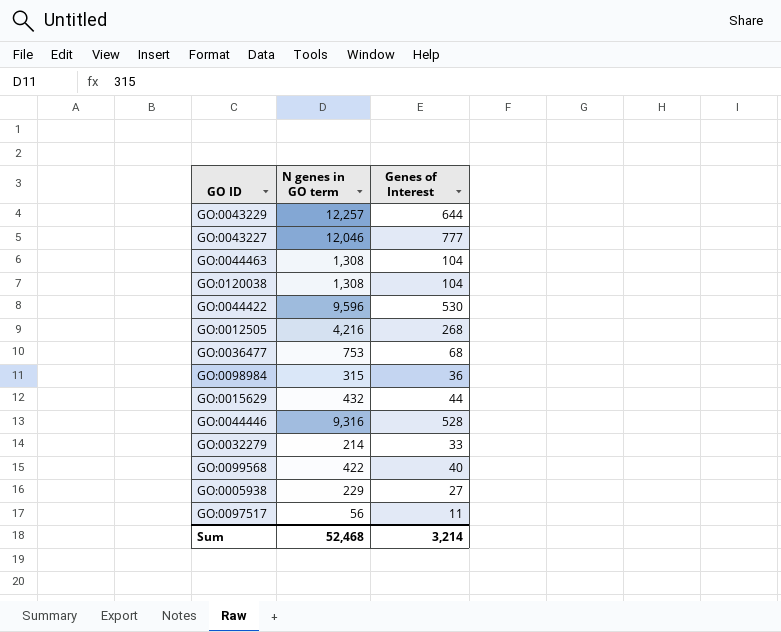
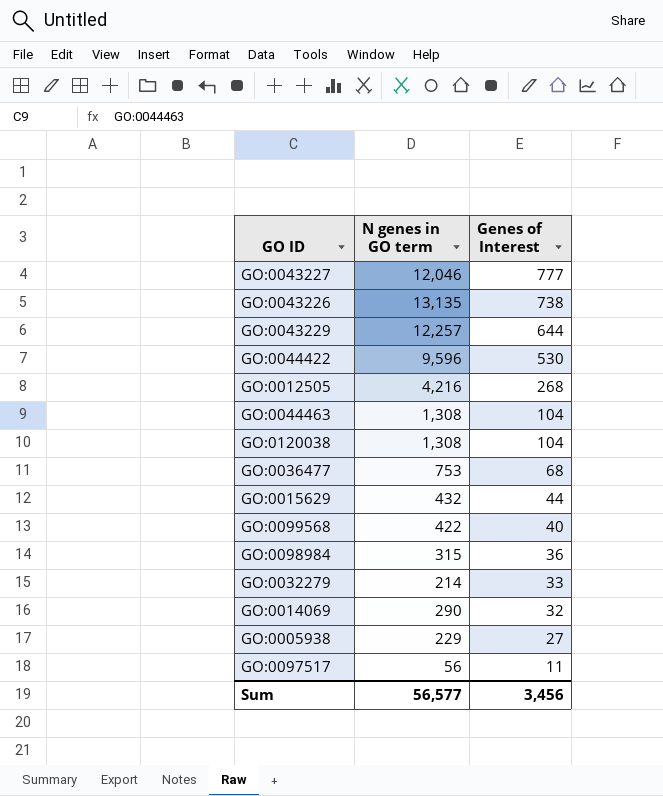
row order: none -> Genes of Interest descending
row GO:0044446: 9,316 | 528 -> none
row GO:0043226: none -> 13,135 | 738
row GO:0014069: none -> 290 | 32
Sum | N genes in GO term: 52,468 -> 56,577
Sum | Genes of Interest: 3,214 -> 3,456

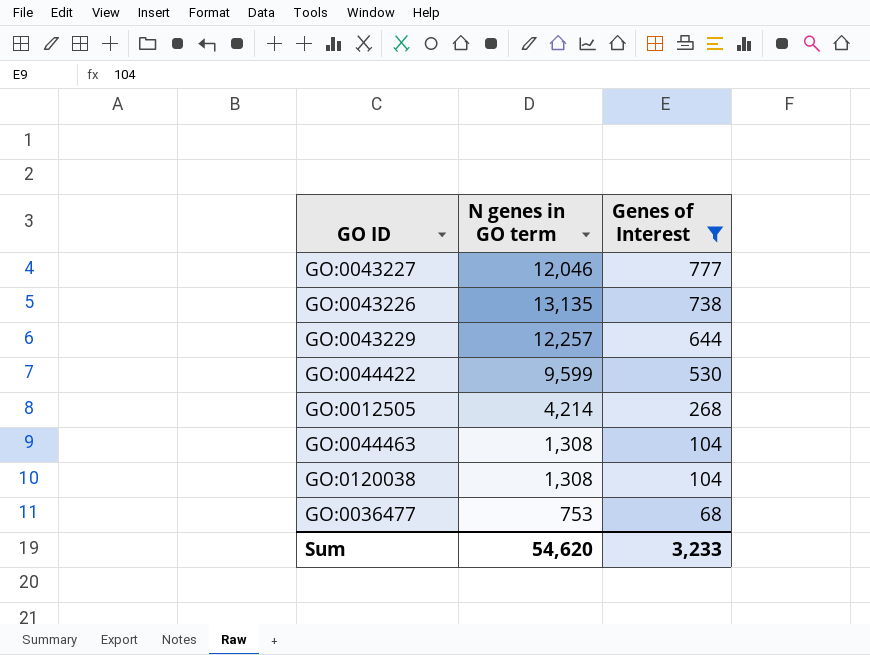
filter: none -> Genes of Interest >= 68
GO:0044422 | N genes in GO term: 9,596 -> 9,599
GO:0012505 | N genes in GO term: 4,216 -> 4,214
Sum | N genes in GO term: 56,577 -> 54,620
Sum | Genes of Interest: 3,456 -> 3,233

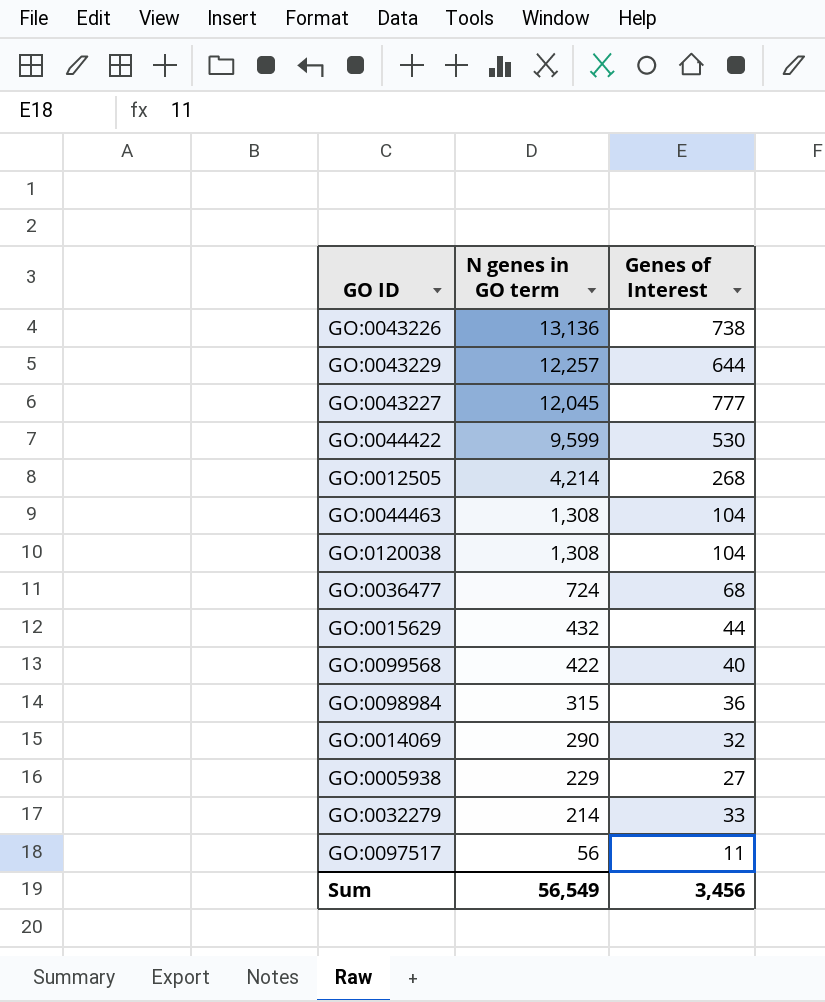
filter: Genes of Interest >= 68 -> none
row order: Genes of Interest descending -> N genes in GO term descending
GO:0043226 | N genes in GO term: 13,135 -> 13,136
GO:0043227 | N genes in GO term: 12,046 -> 12,045
GO:0036477 | N genes in GO term: 753 -> 724
Sum | N genes in GO term: 54,620 -> 56,549
Sum | Genes of Interest: 3,233 -> 3,456

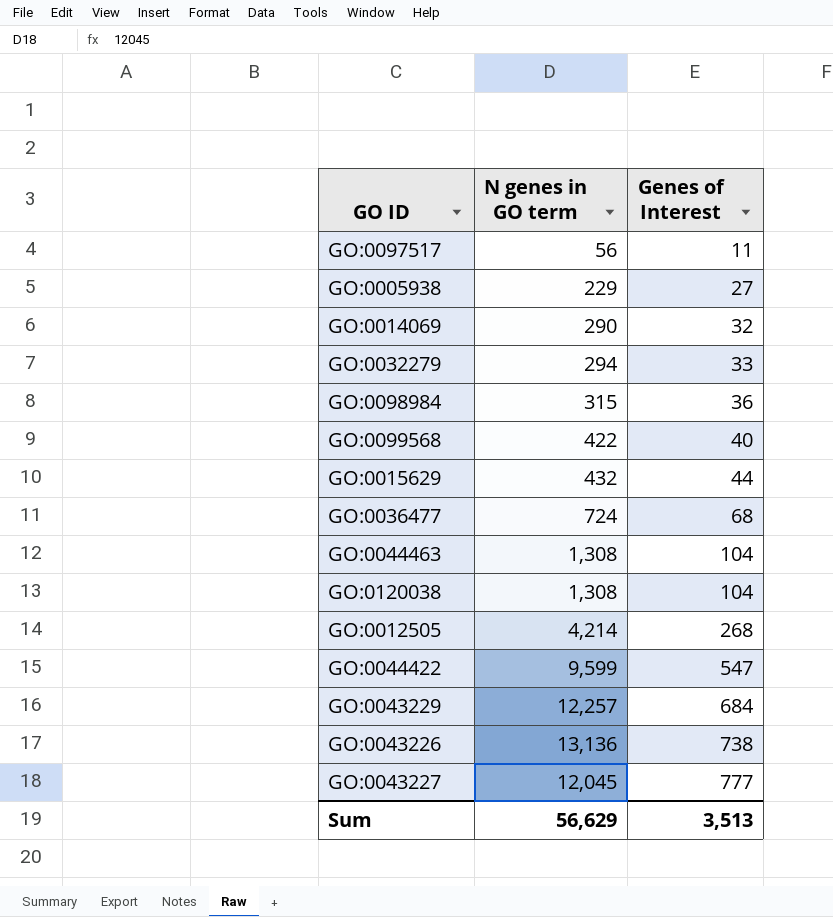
row order: N genes in GO term descending -> Genes of Interest ascending
GO:0032279 | N genes in GO term: 214 -> 294
GO:0044422 | Genes of Interest: 530 -> 547
GO:0043229 | Genes of Interest: 644 -> 684
Sum | N genes in GO term: 56,549 -> 56,629
Sum | Genes of Interest: 3,456 -> 3,513

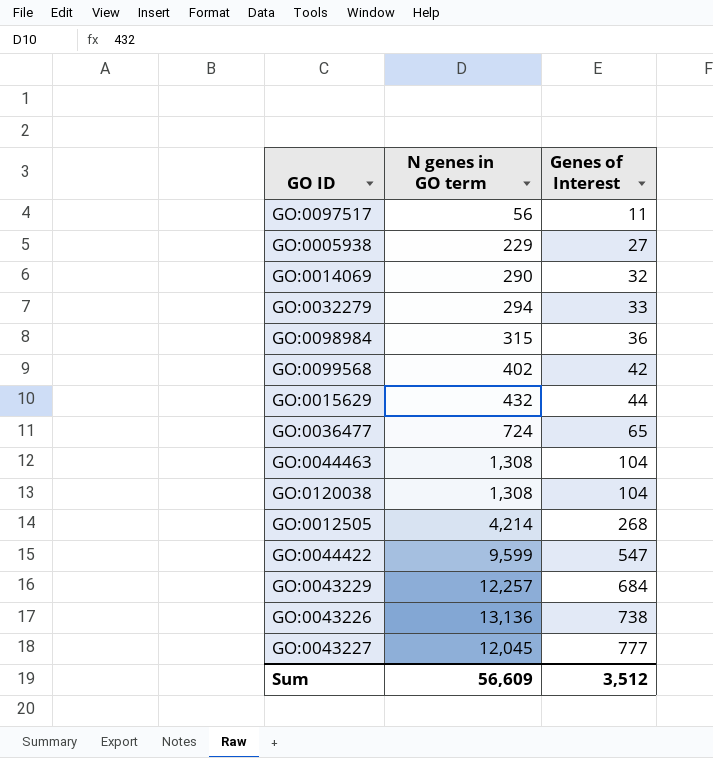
GO:0099568 | N genes in GO term: 422 -> 402
GO:0099568 | Genes of Interest: 40 -> 42
GO:0036477 | Genes of Interest: 68 -> 65
Sum | N genes in GO term: 56,629 -> 56,609
Sum | Genes of Interest: 3,513 -> 3,512

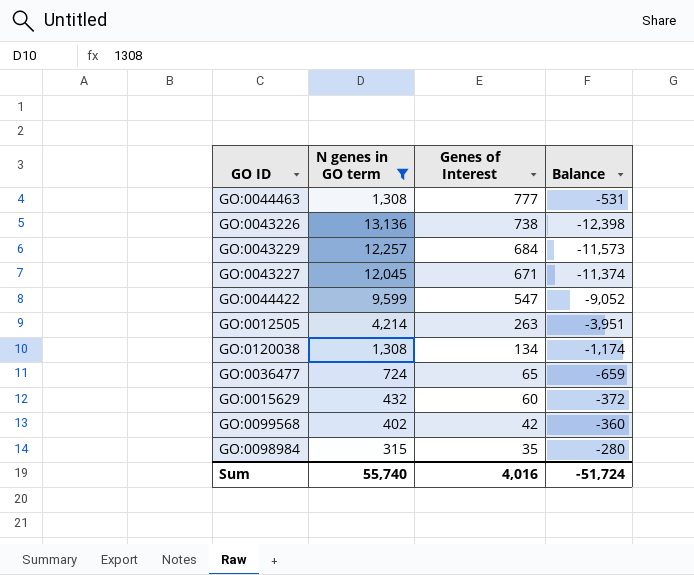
filter: none -> N genes in GO term >= 315
row order: Genes of Interest ascending -> Genes of Interest descending
column Balance | formula: none -> [Genes of Interest] - [N genes in GO term]
GO:0044463 | Genes of Interest: 104 -> 777
GO:0043227 | Genes of Interest: 777 -> 671
GO:0012505 | Genes of Interest: 268 -> 263
GO:0120038 | Genes of Interest: 104 -> 134
GO:0015629 | Genes of Interest: 44 -> 60
GO:0098984 | Genes of Interest: 36 -> 35
Sum | N genes in GO term: 56,609 -> 55,740
Sum | Genes of Interest: 3,512 -> 4,016

